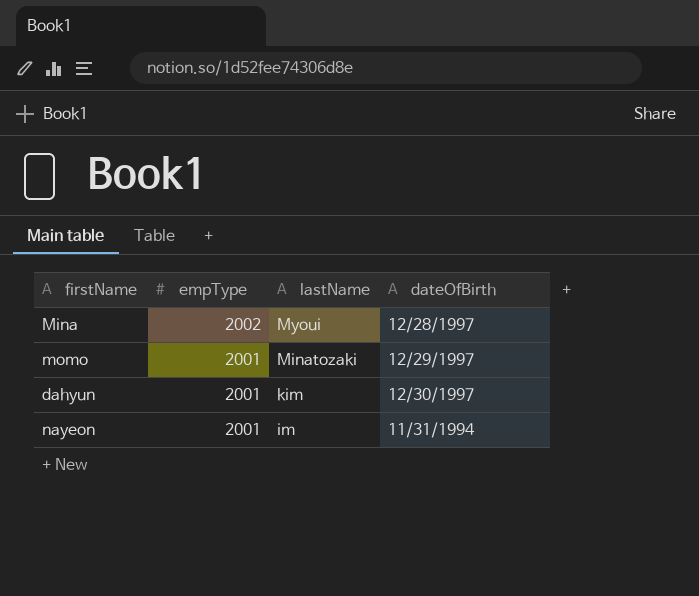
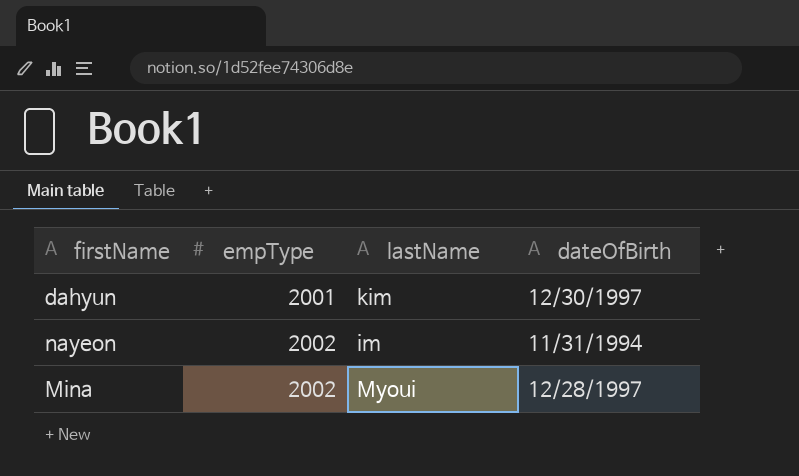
row order: empType descending -> empType ascending
row momo: 2001 | Minatozaki | 12/29/1997 -> none
nayeon | empType: 2001 -> 2002

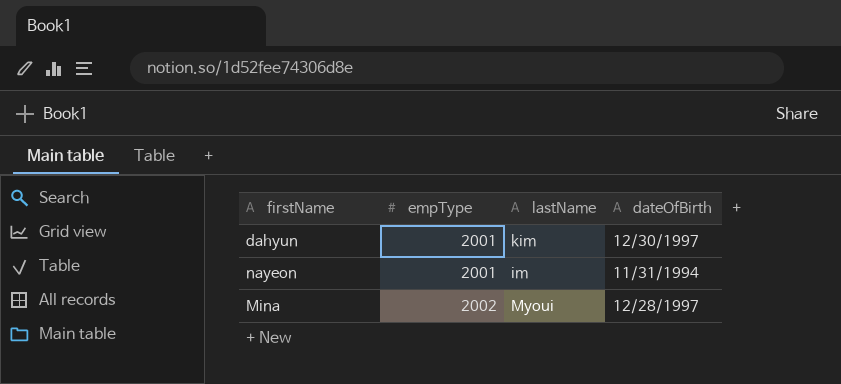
nayeon | empType: 2002 -> 2001

